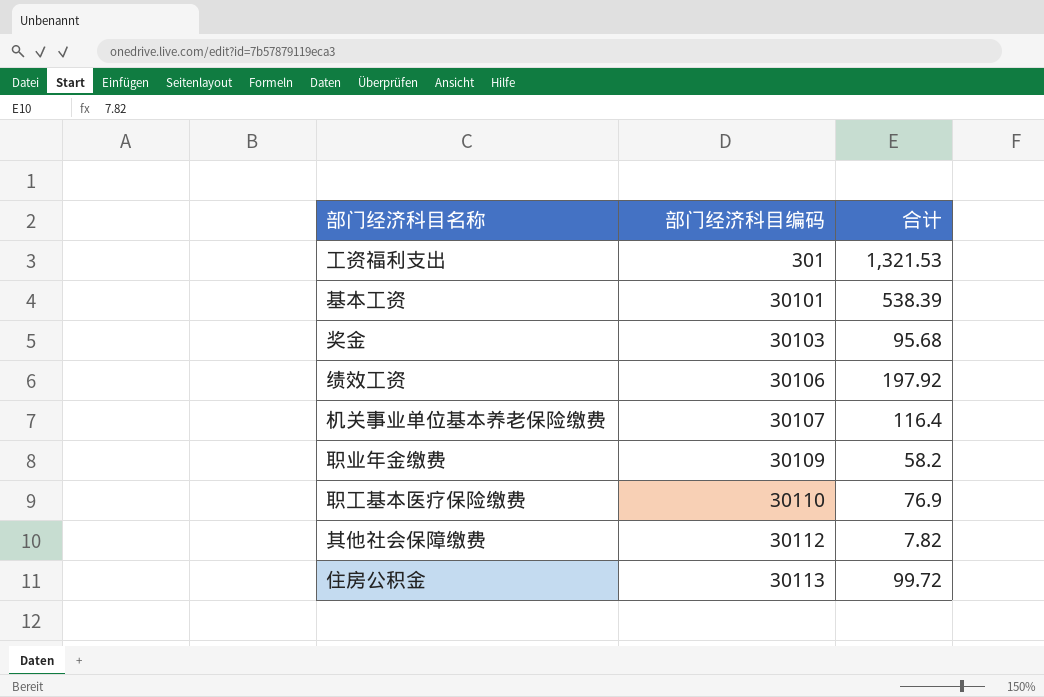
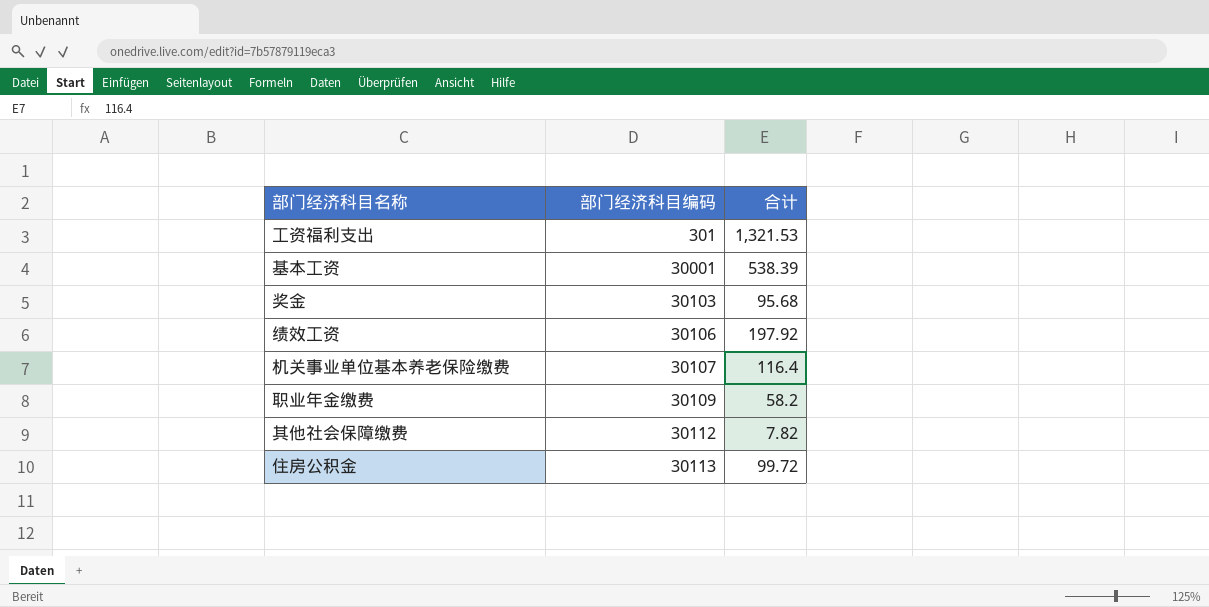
row 职工基本医疗保险缴费: 30110 | 76.9 -> none
基本工资 | 部门经济科目编码: 30101 -> 30001

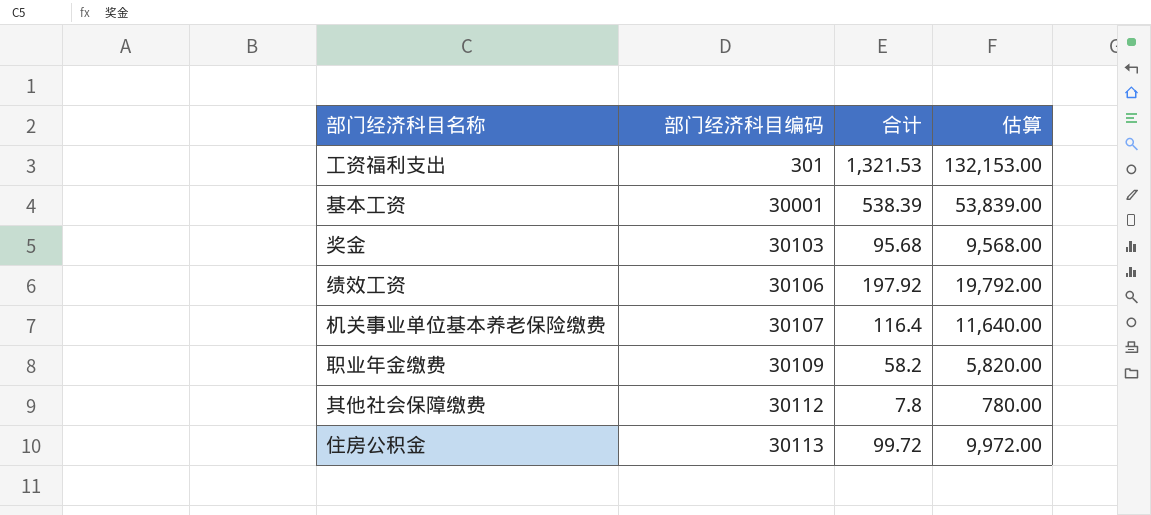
column 估算 | formula: none -> [合计] * 100
其他社会保障缴费 | 合计: 7.82 -> 7.8

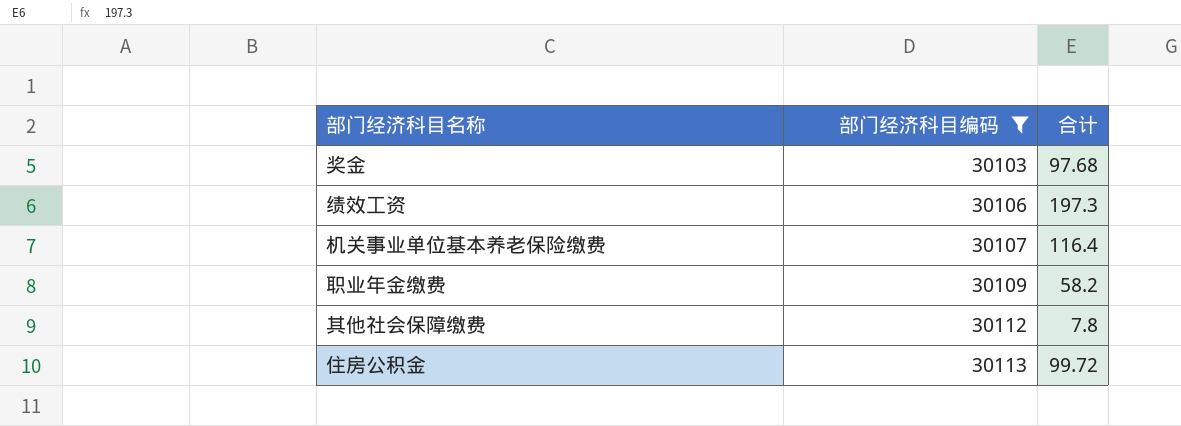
filter: none -> 部门经济科目编码 >= 30103
column 估算 | formula: [合计] * 100 -> none
奖金 | 合计: 95.68 -> 97.68
绩效工资 | 合计: 197.92 -> 197.3

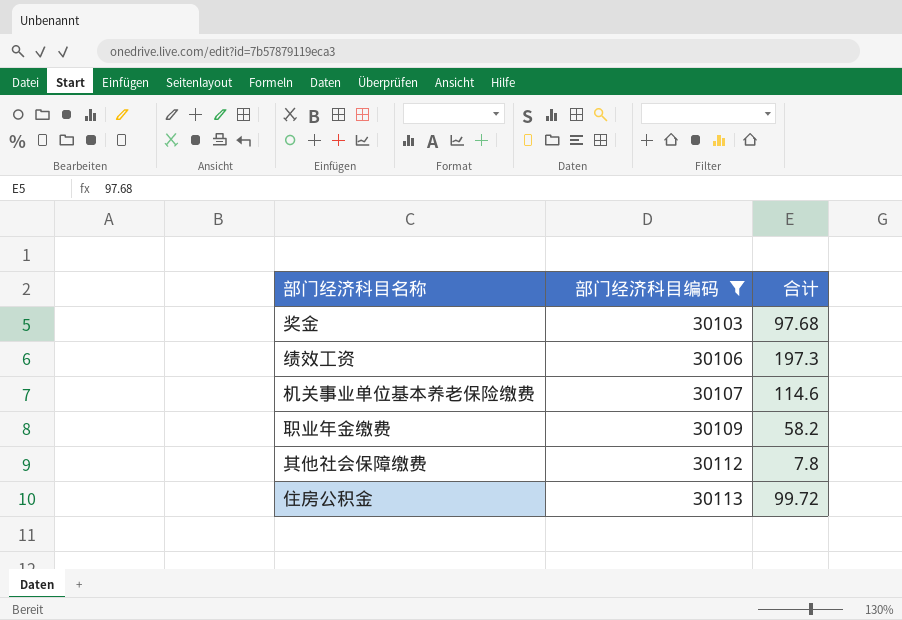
机关事业单位基本养老保险缴费 | 合计: 116.4 -> 114.6

